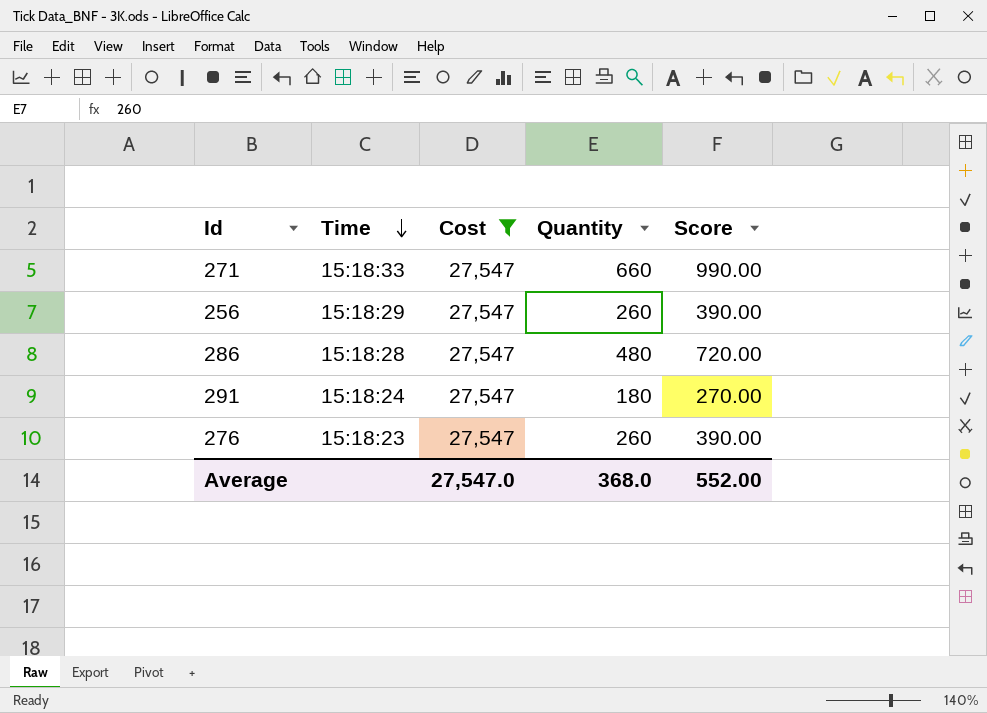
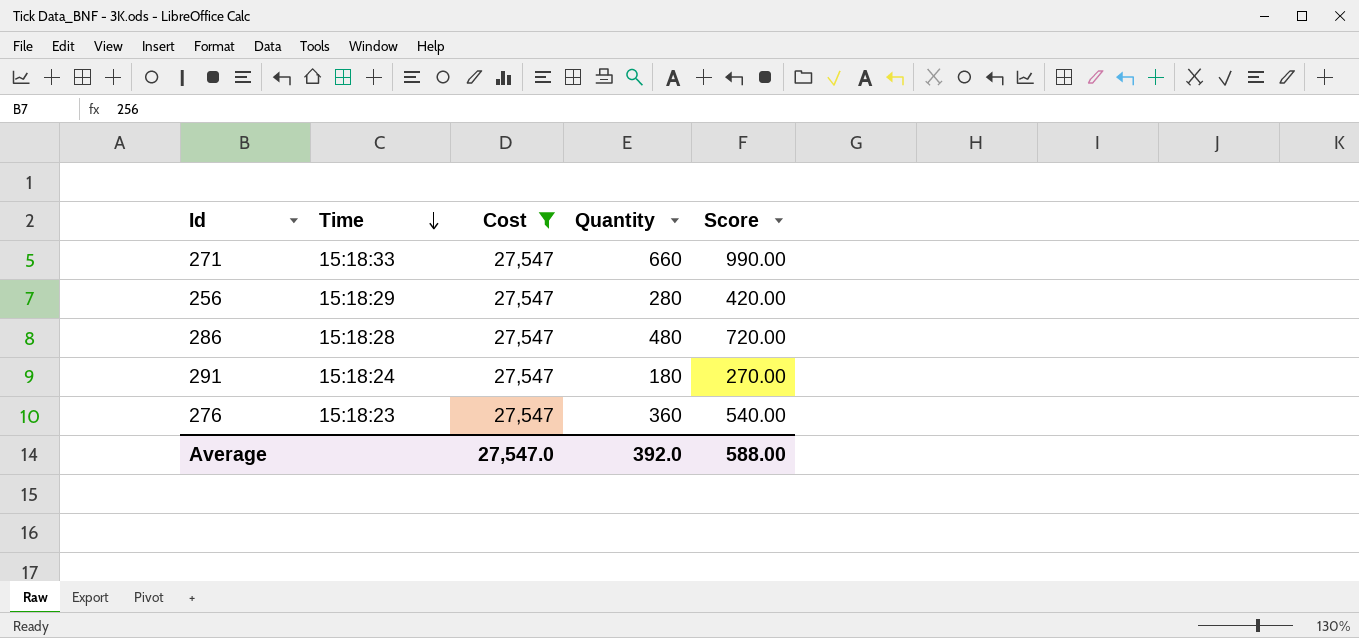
256 | Quantity: 260 -> 280
256 | Score: 390.00 -> 420.00
276 | Quantity: 260 -> 360
276 | Score: 390.00 -> 540.00
Average | Quantity: 368.0 -> 392.0
Average | Score: 552.00 -> 588.00

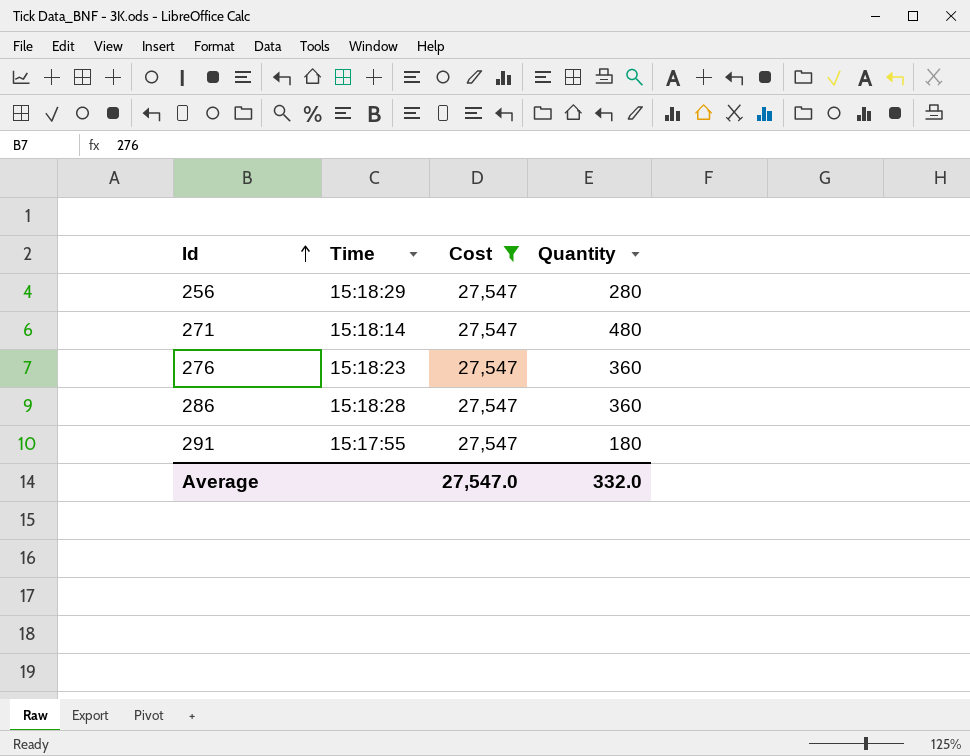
row order: Time descending -> Id ascending
column Score | formula: [Quantity] * 1.5 -> none
271 | Time: 15:18:33 -> 15:18:14
271 | Quantity: 660 -> 480
286 | Quantity: 480 -> 360
291 | Time: 15:18:24 -> 15:17:55
Average | Quantity: 392.0 -> 332.0

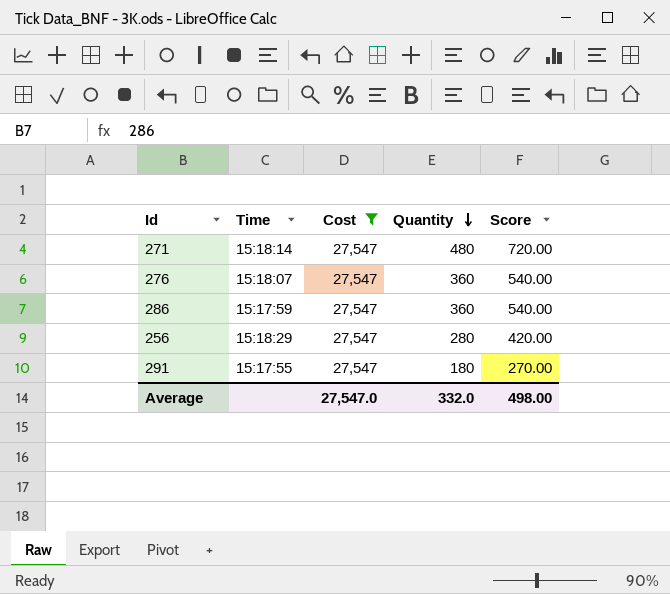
row order: Id ascending -> Quantity descending
column Score | formula: none -> [Quantity] * 1.5
276 | Time: 15:18:23 -> 15:18:07
286 | Time: 15:18:28 -> 15:17:59

